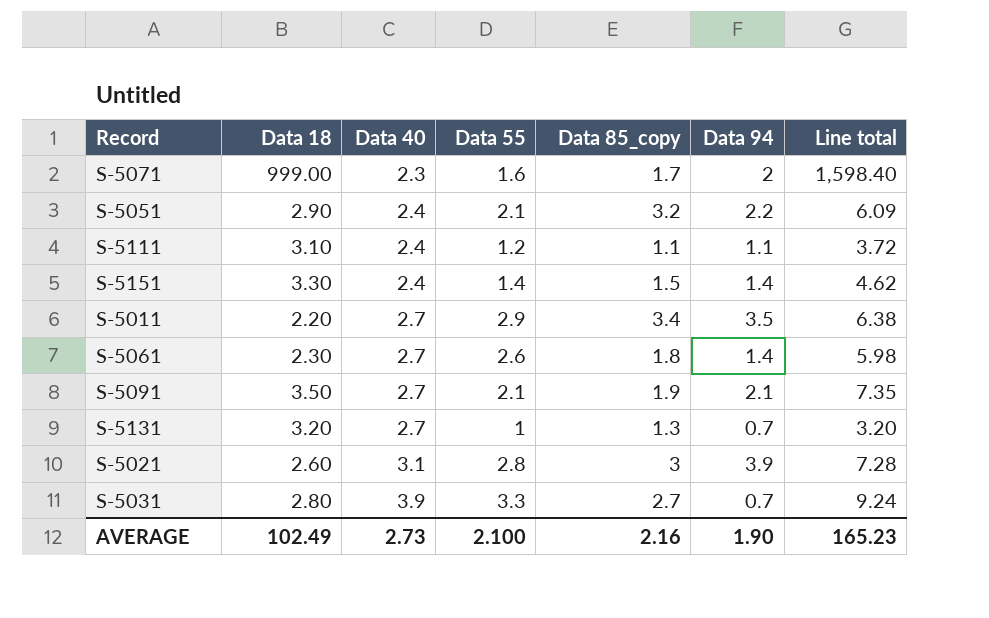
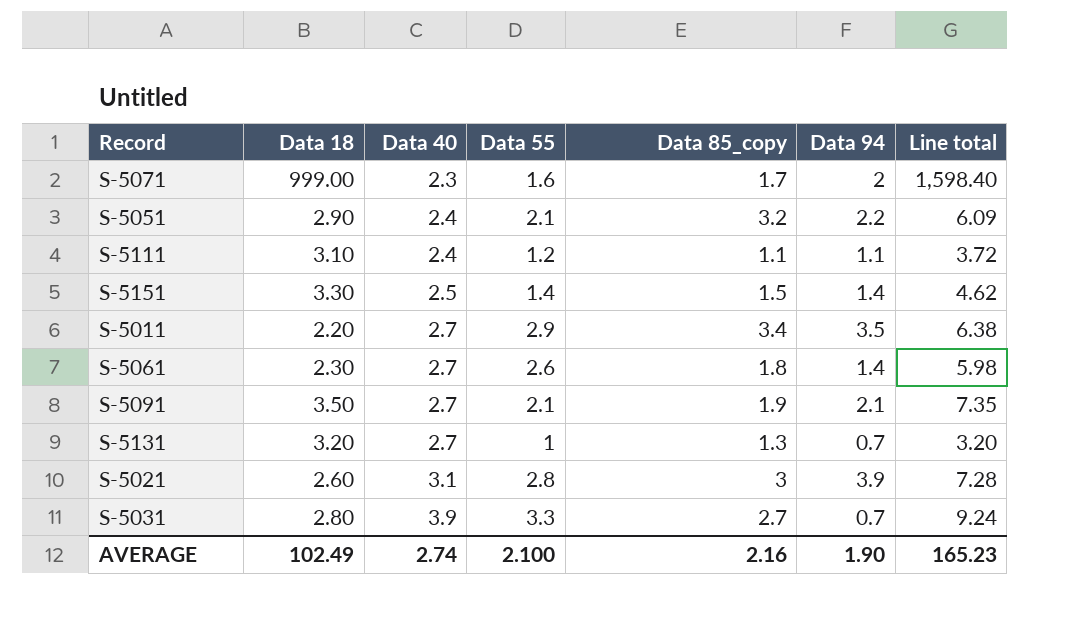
S-5151 | Data 40: 2.4 -> 2.5
AVERAGE | Data 40: 2.73 -> 2.74

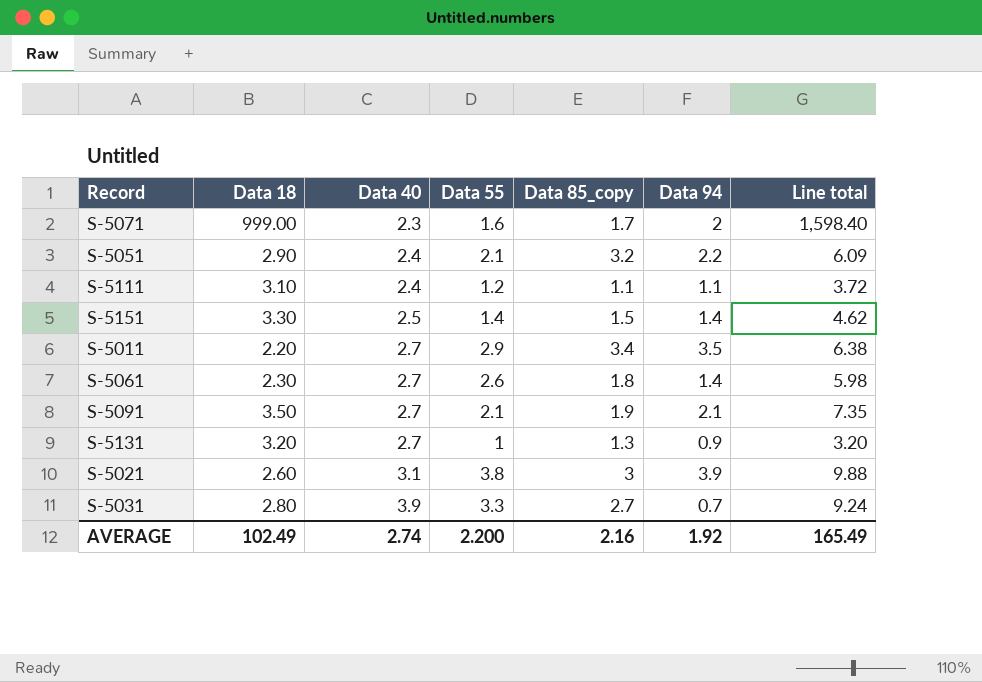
S-5131 | Data 94: 0.7 -> 0.9
S-5021 | Data 55: 2.8 -> 3.8
S-5021 | Line total: 7.28 -> 9.88
AVERAGE | Data 55: 2.100 -> 2.200
AVERAGE | Data 94: 1.90 -> 1.92
AVERAGE | Line total: 165.23 -> 165.49

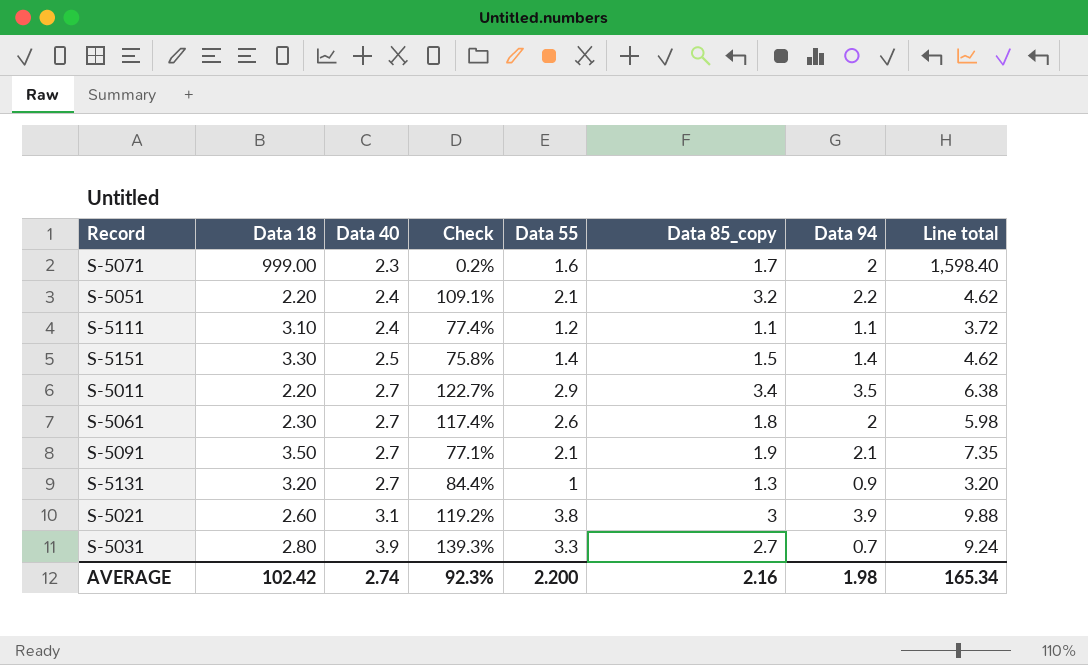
column Check | formula: none -> [Data 40] / [Data 18]
S-5051 | Data 18: 2.90 -> 2.20
S-5051 | Line total: 6.09 -> 4.62
S-5061 | Data 94: 1.4 -> 2
AVERAGE | Data 18: 102.49 -> 102.42
AVERAGE | Data 94: 1.92 -> 1.98
AVERAGE | Line total: 165.49 -> 165.34

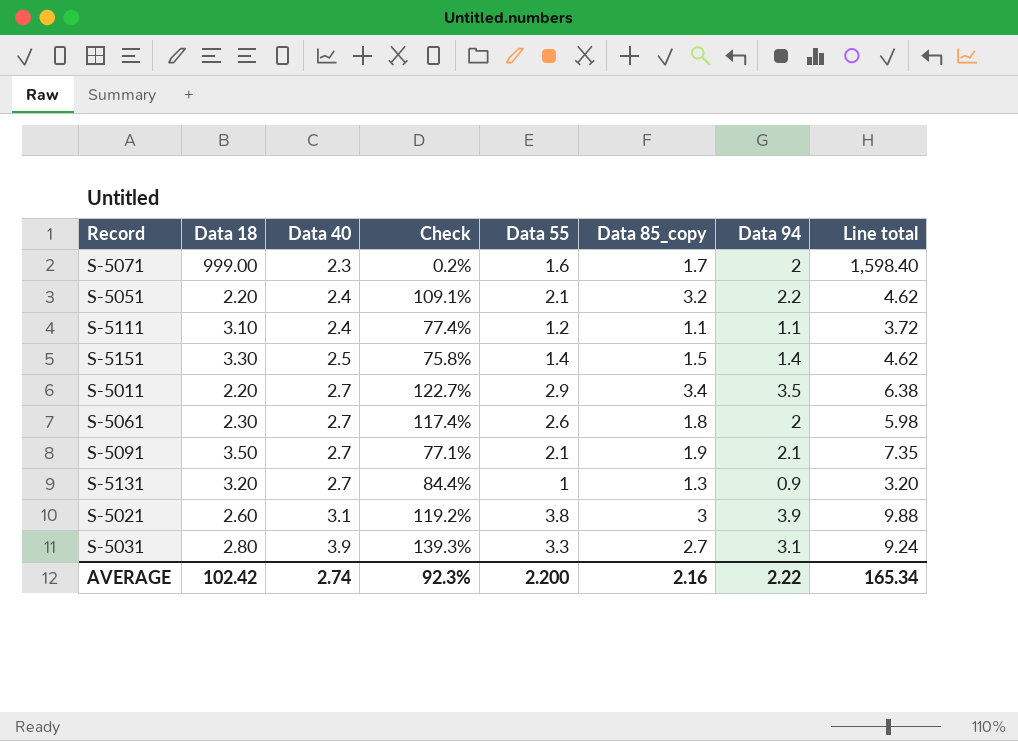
S-5031 | Data 94: 0.7 -> 3.1
AVERAGE | Data 94: 1.98 -> 2.22

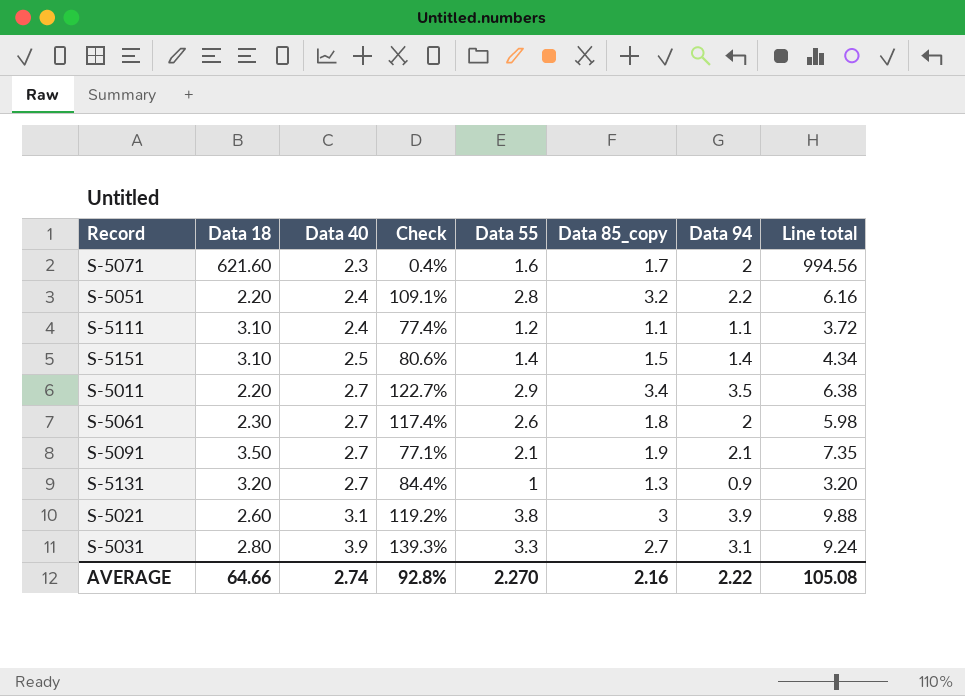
S-5071 | Data 18: 999.00 -> 621.60
S-5071 | Check: 0.2% -> 0.4%
S-5071 | Line total: 1,598.40 -> 994.56
S-5051 | Data 55: 2.1 -> 2.8
S-5051 | Line total: 4.62 -> 6.16
S-5151 | Data 18: 3.30 -> 3.10
S-5151 | Check: 75.8% -> 80.6%
S-5151 | Line total: 4.62 -> 4.34
AVERAGE | Data 18: 102.42 -> 64.66
AVERAGE | Check: 92.3% -> 92.8%
AVERAGE | Data 55: 2.200 -> 2.270
AVERAGE | Line total: 165.34 -> 105.08

